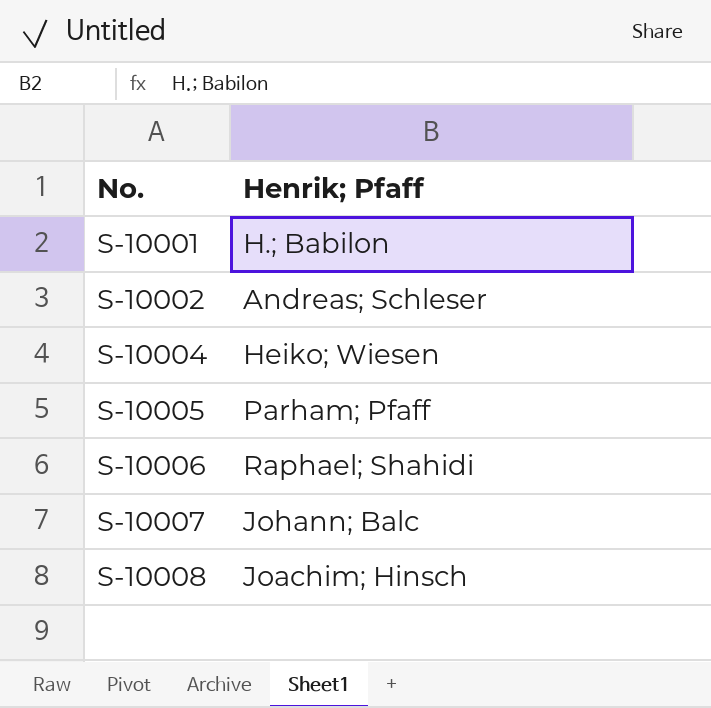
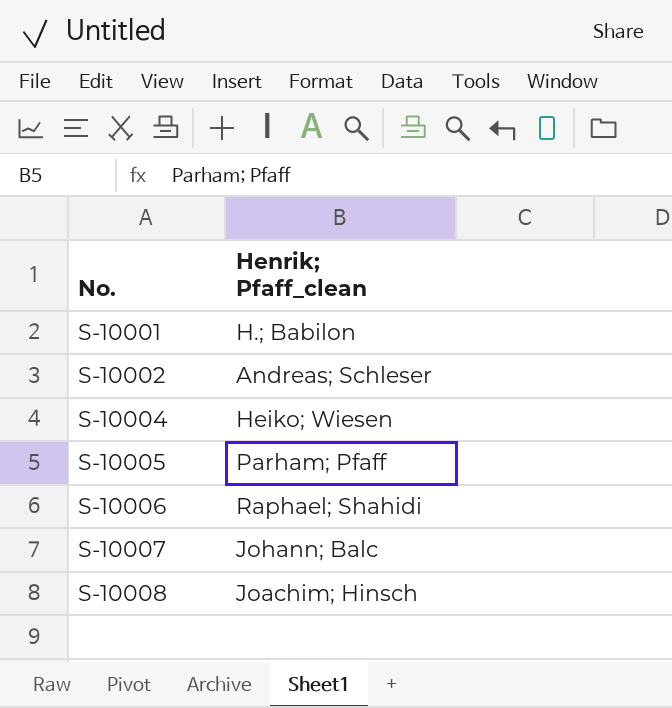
column name: Henrik; Pfaff -> Henrik; Pfaff_clean

